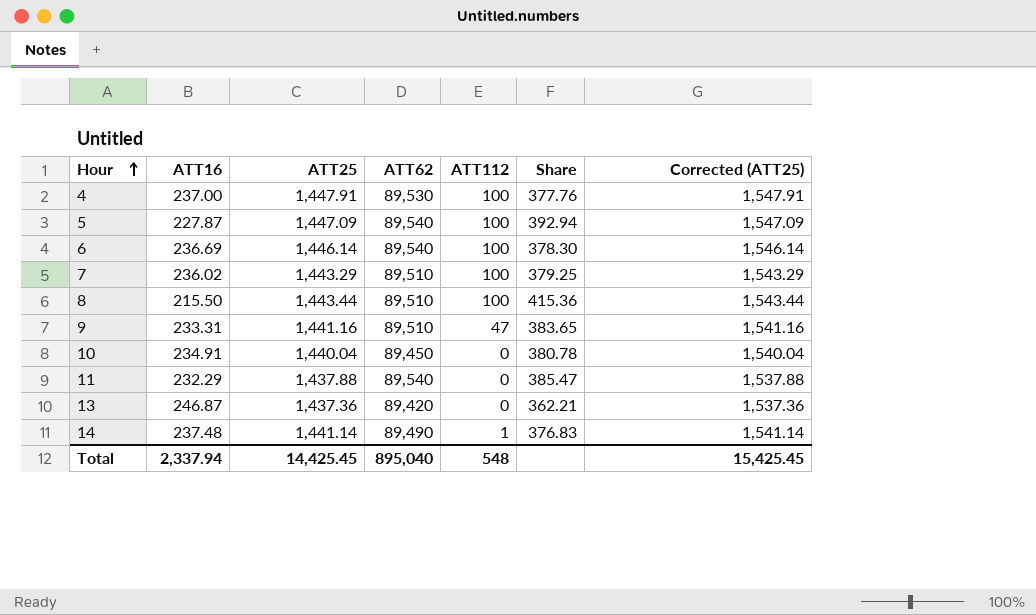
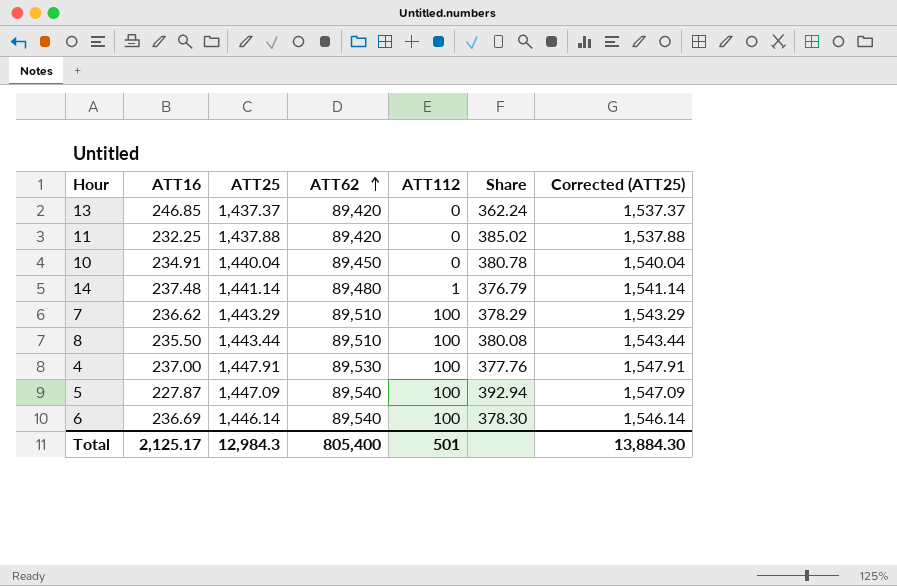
row order: Hour ascending -> ATT62 ascending
row 9: 233.31 | 1,441.16 | 89,510 | 47 | 383.65 | 1,541.16 -> none
13 | ATT16: 246.87 -> 246.85
13 | ATT25: 1,437.36 -> 1,437.37
13 | Share: 362.21 -> 362.24
13 | Corrected (ATT25): 1,537.36 -> 1,537.37
11 | ATT16: 232.29 -> 232.25
11 | ATT62: 89,540 -> 89,420
11 | Share: 385.47 -> 385.02
14 | ATT62: 89,490 -> 89,480
14 | Share: 376.83 -> 376.79
7 | ATT16: 236.02 -> 236.62
7 | Share: 379.25 -> 378.29
8 | ATT16: 215.50 -> 235.50
8 | Share: 415.36 -> 380.08
Total | ATT16: 2,337.94 -> 2,125.17
Total | ATT25: 14,425.45 -> 12,984.3
Total | ATT62: 895,040 -> 805,400
Total | ATT112: 548 -> 501
Total | Corrected (ATT25): 15,425.45 -> 13,884.30

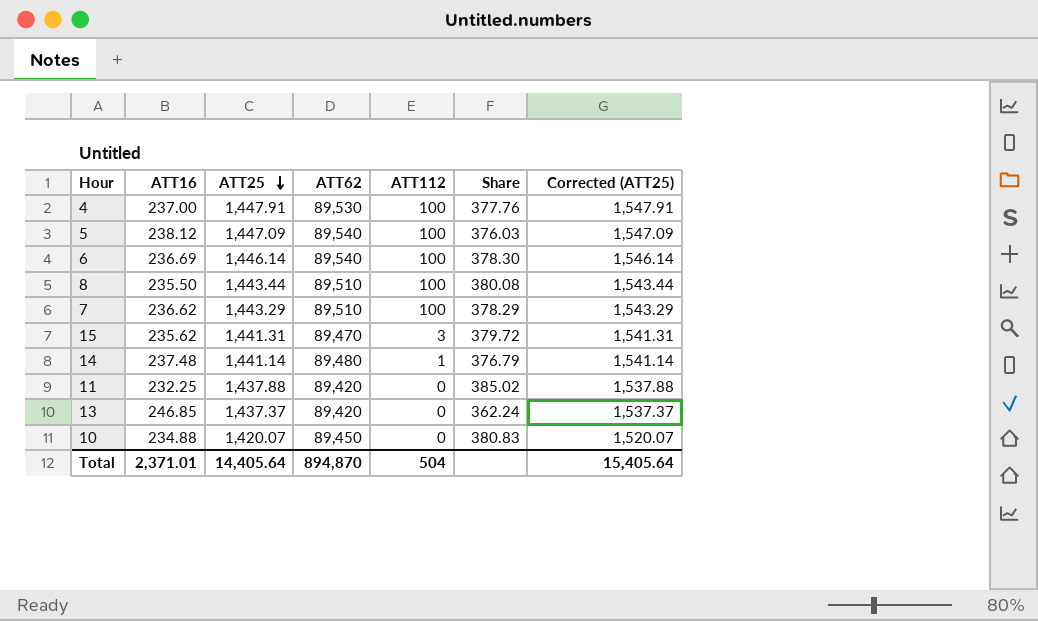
row order: ATT62 ascending -> ATT25 descending
5 | ATT16: 227.87 -> 238.12
5 | Share: 392.94 -> 376.03
row 15: none -> 235.62 | 1,441.31 | 89,470 | 3 | 379.72 | 1,541.31
10 | ATT16: 234.91 -> 234.88
10 | ATT25: 1,440.04 -> 1,420.07
10 | Share: 380.78 -> 380.83
10 | Corrected (ATT25): 1,540.04 -> 1,520.07
Total | ATT16: 2,125.17 -> 2,371.01
Total | ATT25: 12,984.3 -> 14,405.64
Total | ATT62: 805,400 -> 894,870
Total | ATT112: 501 -> 504
Total | Corrected (ATT25): 13,884.30 -> 15,405.64

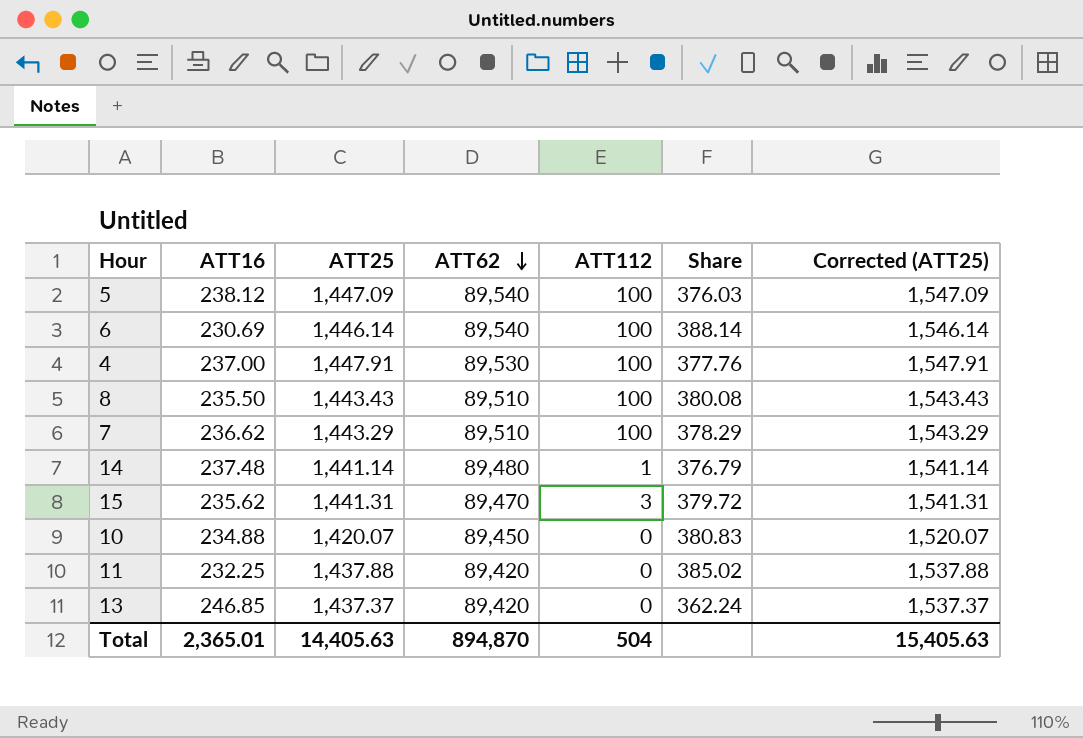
row order: ATT25 descending -> ATT62 descending
6 | ATT16: 236.69 -> 230.69
6 | Share: 378.30 -> 388.14
8 | ATT25: 1,443.44 -> 1,443.43
8 | Corrected (ATT25): 1,543.44 -> 1,543.43
Total | ATT16: 2,371.01 -> 2,365.01
Total | ATT25: 14,405.64 -> 14,405.63
Total | Corrected (ATT25): 15,405.64 -> 15,405.63

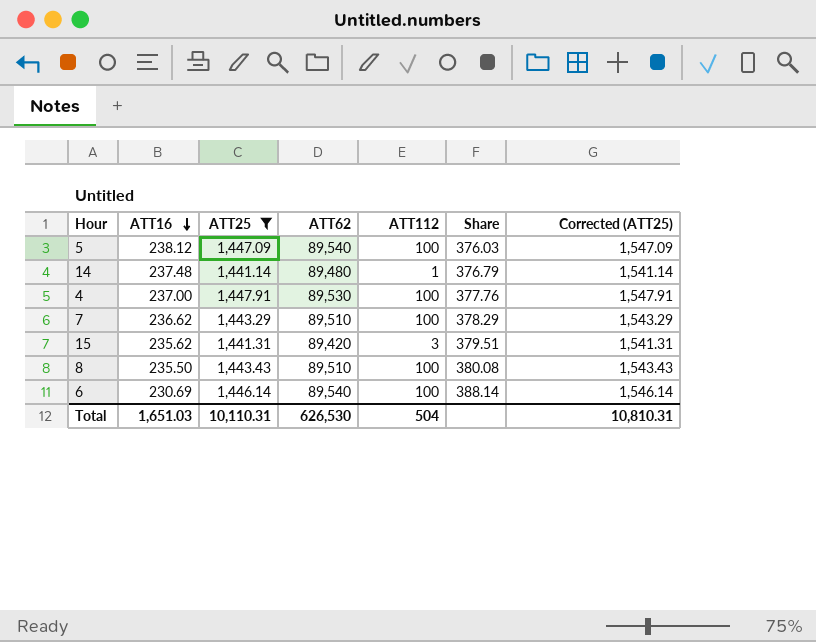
filter: none -> ATT25 >= 1,441.14
row order: ATT62 descending -> ATT16 descending
15 | ATT62: 89,470 -> 89,420
15 | Share: 379.72 -> 379.51
Total | ATT16: 2,365.01 -> 1,651.03
Total | ATT25: 14,405.63 -> 10,110.31
Total | ATT62: 894,870 -> 626,530
Total | Corrected (ATT25): 15,405.63 -> 10,810.31

